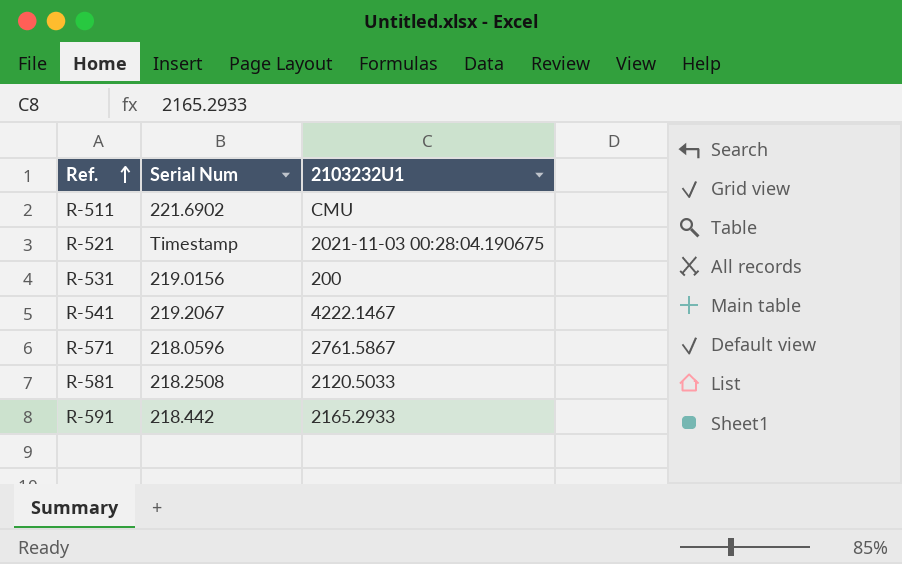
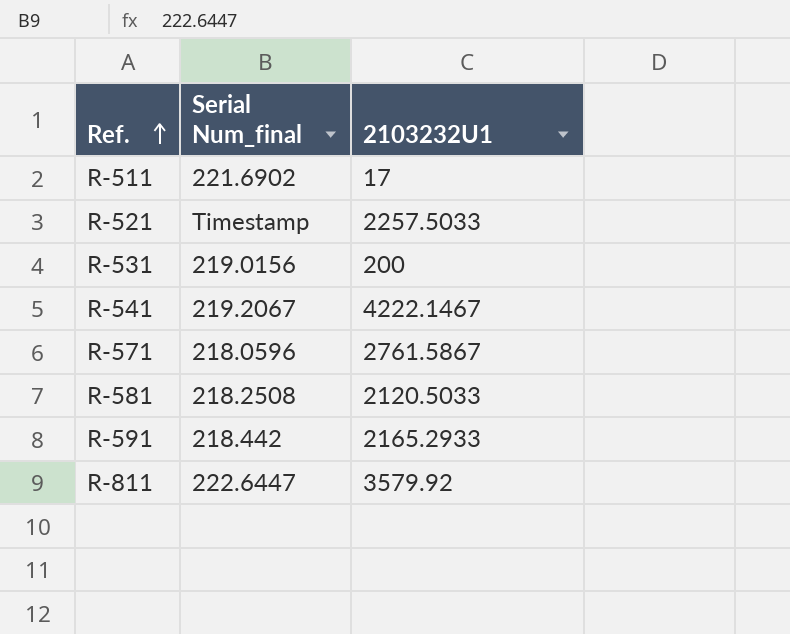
column name: Serial Num -> Serial Num_final
R-511 | 2103232U1: CMU -> 17
R-521 | 2103232U1: 2021-11-03 00:28:04.190675 -> 2257.5033
row R-811: none -> 222.6447 | 3579.92

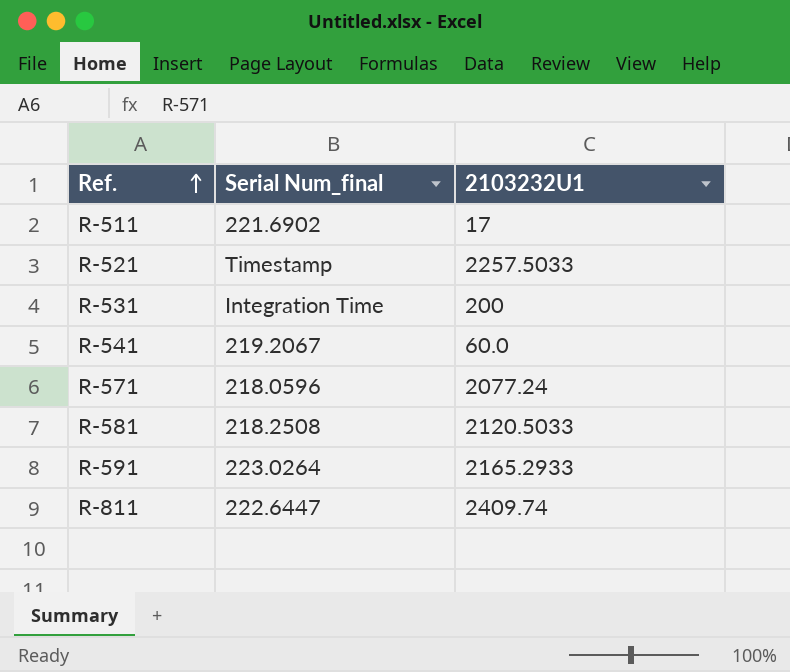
R-531 | Serial Num_final: 219.0156 -> Integration Time
R-541 | 2103232U1: 4222.1467 -> 60.0
R-571 | 2103232U1: 2761.5867 -> 2077.24
R-591 | Serial Num_final: 218.442 -> 223.0264
R-811 | 2103232U1: 3579.92 -> 2409.74

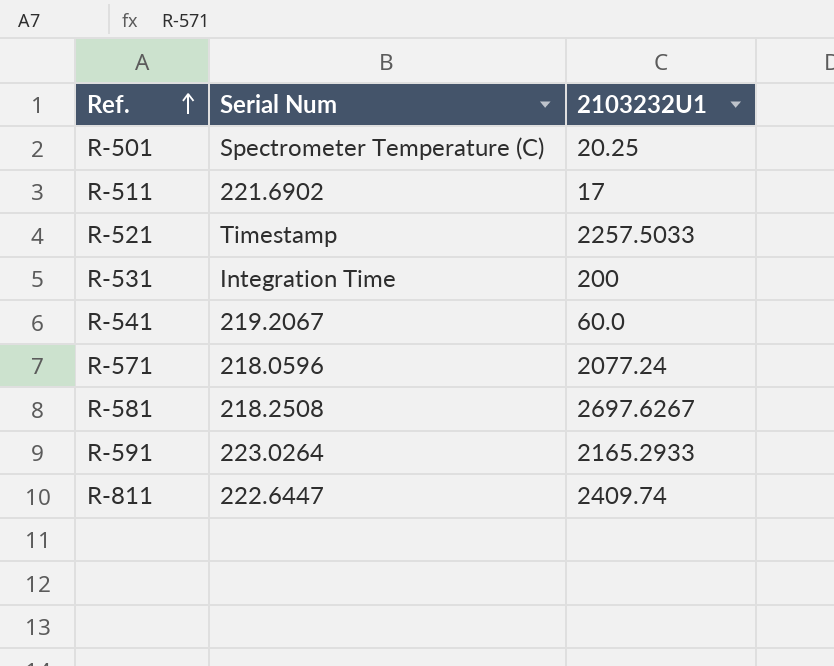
column name: Serial Num_final -> Serial Num
row R-501: none -> Spectrometer Temperature (C) | 20.25
R-581 | 2103232U1: 2120.5033 -> 2697.6267

